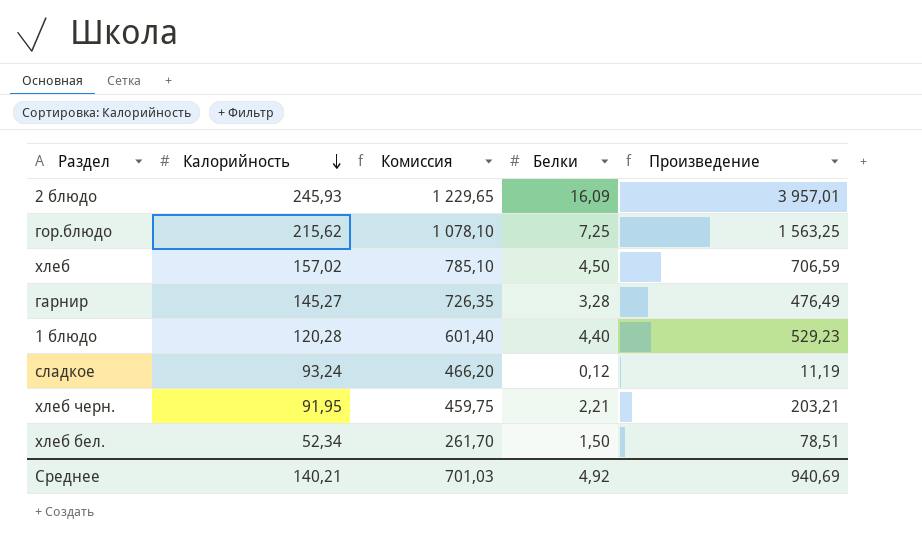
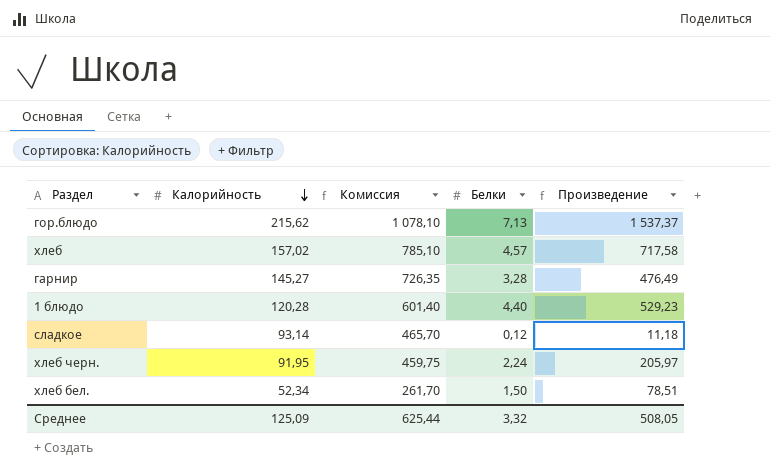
row 2 блюдо: 245,93 | 1 229,65 | 16,09 | 3 957,01 -> none
гор.блюдо | Белки: 7,25 -> 7,13
гор.блюдо | Произведение: 1 563,25 -> 1 537,37
хлеб | Белки: 4,50 -> 4,57
хлеб | Произведение: 706,59 -> 717,58
сладкое | Калорийность: 93,24 -> 93,14
сладкое | Комиссия: 466,20 -> 465,70
сладкое | Произведение: 11,19 -> 11,18
хлеб черн. | Белки: 2,21 -> 2,24
хлеб черн. | Произведение: 203,21 -> 205,97
Среднее | Калорийность: 140,21 -> 125,09
Среднее | Комиссия: 701,03 -> 625,44
Среднее | Белки: 4,92 -> 3,32
Среднее | Произведение: 940,69 -> 508,05

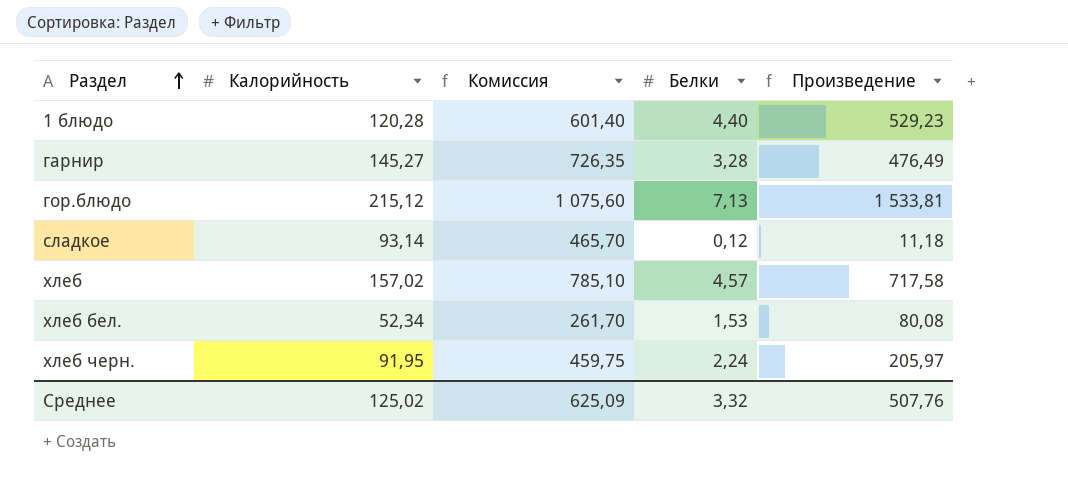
row order: Калорийность descending -> Раздел ascending
гор.блюдо | Калорийность: 215,62 -> 215,12
гор.блюдо | Комиссия: 1 078,10 -> 1 075,60
гор.блюдо | Произведение: 1 537,37 -> 1 533,81
хлеб бел. | Белки: 1,50 -> 1,53
хлеб бел. | Произведение: 78,51 -> 80,08
Среднее | Калорийность: 125,09 -> 125,02
Среднее | Комиссия: 625,44 -> 625,09
Среднее | Произведение: 508,05 -> 507,76

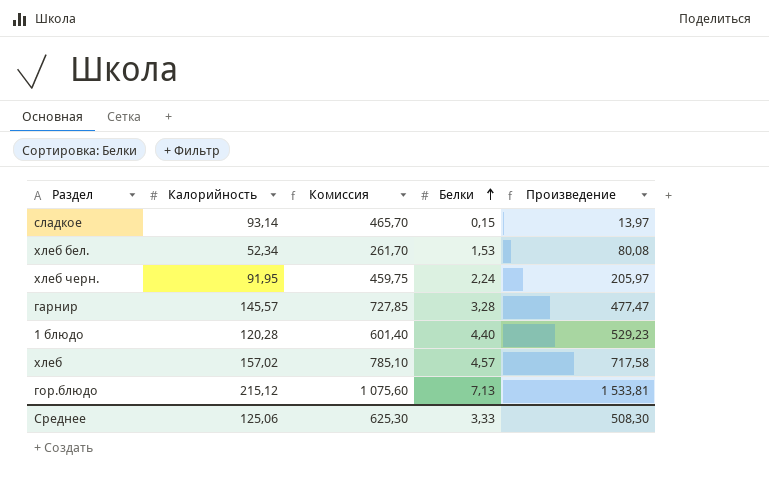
row order: Раздел ascending -> Белки ascending
сладкое | Белки: 0,12 -> 0,15
сладкое | Произведение: 11,18 -> 13,97
гарнир | Калорийность: 145,27 -> 145,57
гарнир | Комиссия: 726,35 -> 727,85
гарнир | Произведение: 476,49 -> 477,47
Среднее | Калорийность: 125,02 -> 125,06
Среднее | Комиссия: 625,09 -> 625,30
Среднее | Белки: 3,32 -> 3,33
Среднее | Произведение: 507,76 -> 508,30

